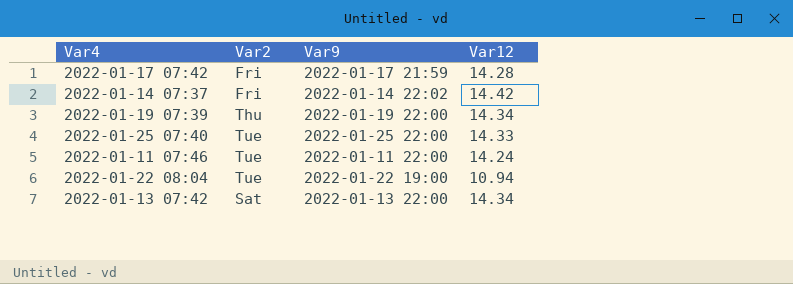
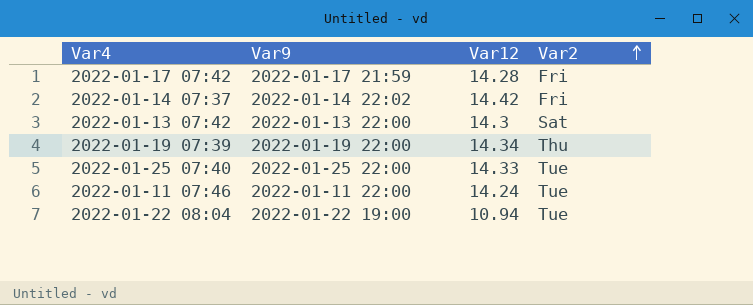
row order: none -> Var2 ascending
column Var2 | position: 2 -> 4
2022-01-13 07:42 | Var12: 14.34 -> 14.3

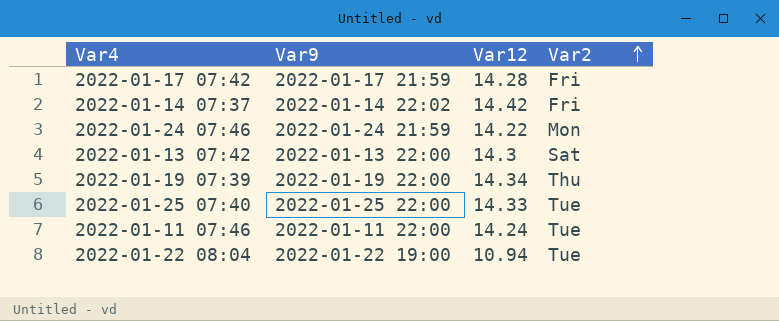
row 2022-01-24 07:46: none -> 2022-01-24 21:59 | 14.22 | Mon

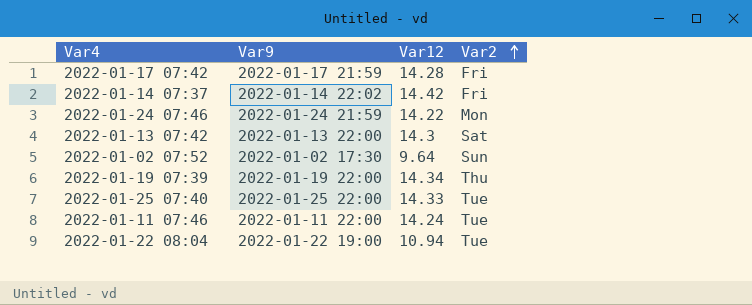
row 2022-01-02 07:52: none -> 2022-01-02 17:30 | 9.64 | Sun

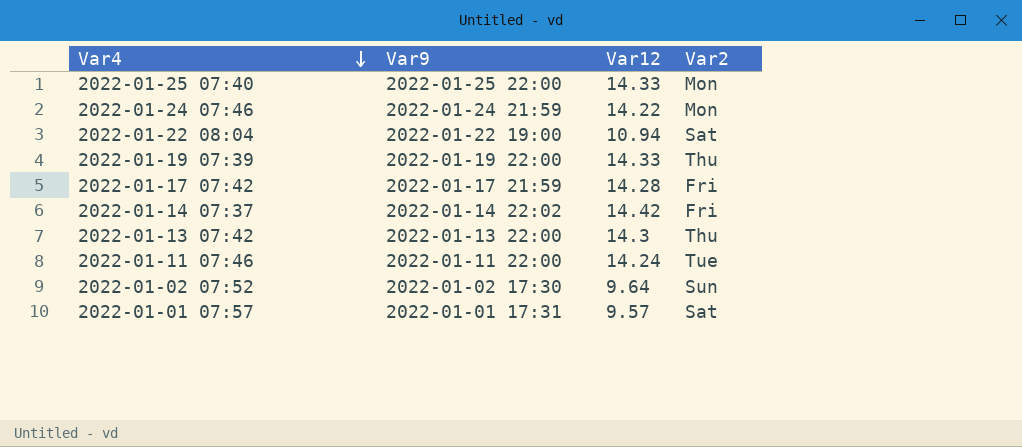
row order: Var2 ascending -> Var4 descending
2022-01-25 07:40 | Var2: Tue -> Mon
2022-01-22 08:04 | Var2: Tue -> Sat
2022-01-19 07:39 | Var12: 14.34 -> 14.33
2022-01-13 07:42 | Var2: Sat -> Thu
row 2022-01-01 07:57: none -> 2022-01-01 17:31 | 9.57 | Sat

